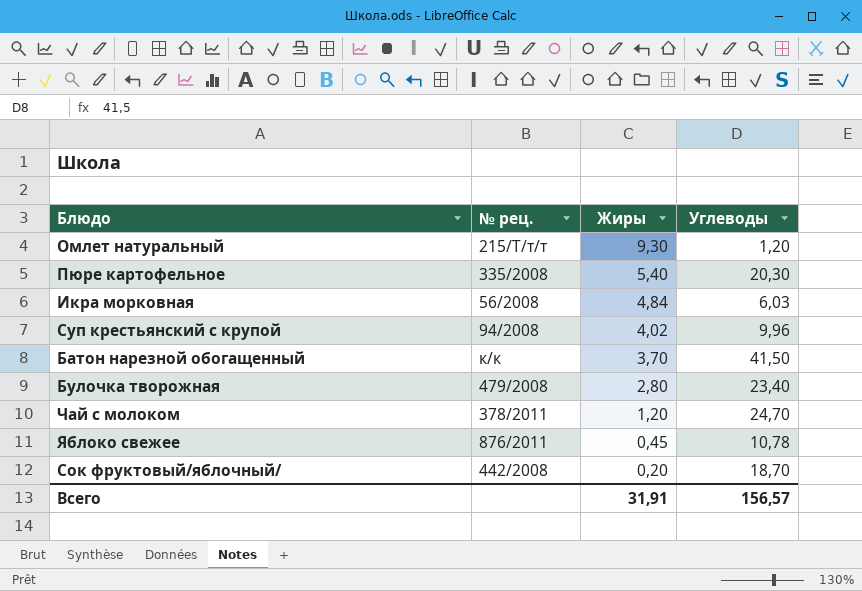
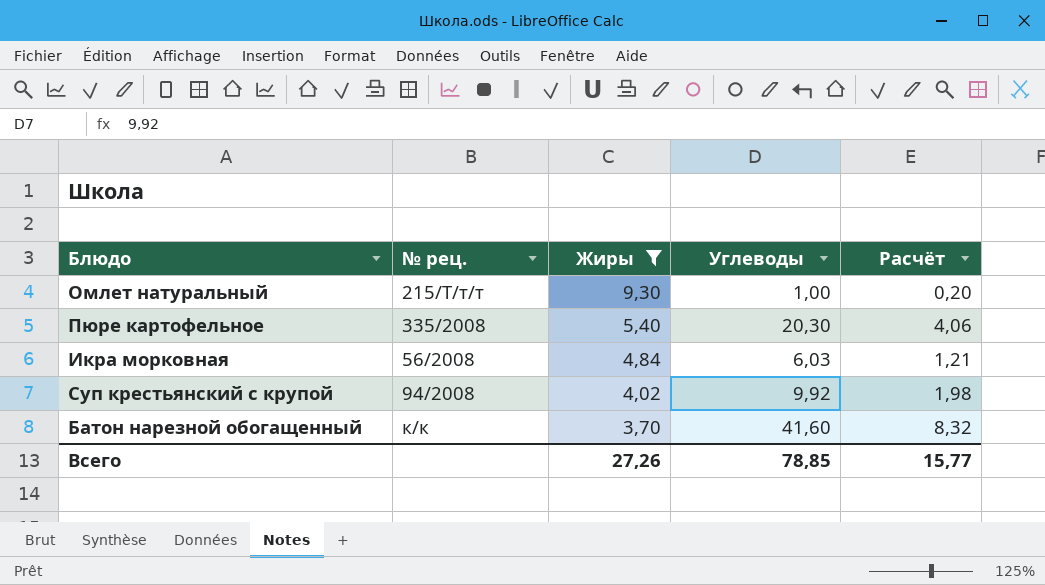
filter: none -> Жиры >= 3,70
column Расчёт | formula: none -> [Углеводы] * 0,2
Омлет натуральный | Углеводы: 1,20 -> 1,00
Суп крестьянский с крупой | Углеводы: 9,96 -> 9,92
Батон нарезной обогащенный | Углеводы: 41,50 -> 41,60
Всего | Жиры: 31,91 -> 27,26
Всего | Углеводы: 156,57 -> 78,85

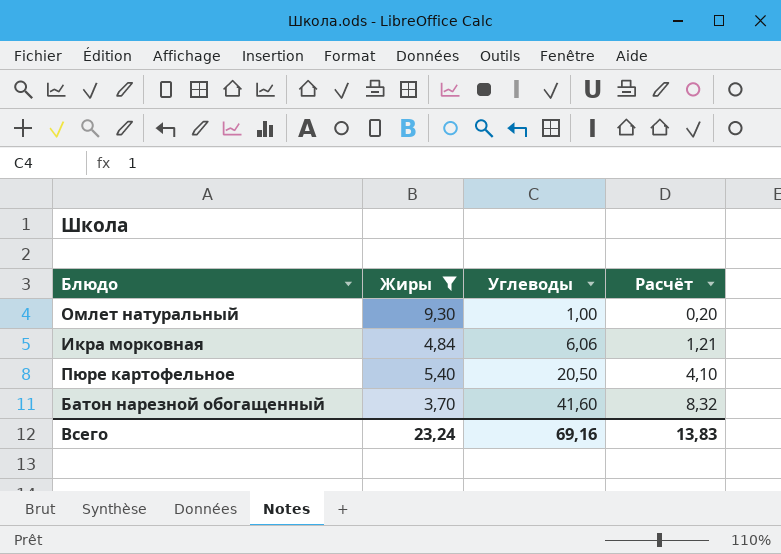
row order: Жиры descending -> Углеводы ascending
column № рец. | position: 2 -> none
row Суп крестьянский с крупой: 94/2008 | 4,02 | 9,92 | 1,98 -> none
Икра морковная | Углеводы: 6,03 -> 6,06
Пюре картофельное | Углеводы: 20,30 -> 20,50
Пюре картофельное | Расчёт: 4,06 -> 4,10
Всего | Жиры: 27,26 -> 23,24
Всего | Углеводы: 78,85 -> 69,16
Всего | Расчёт: 15,77 -> 13,83

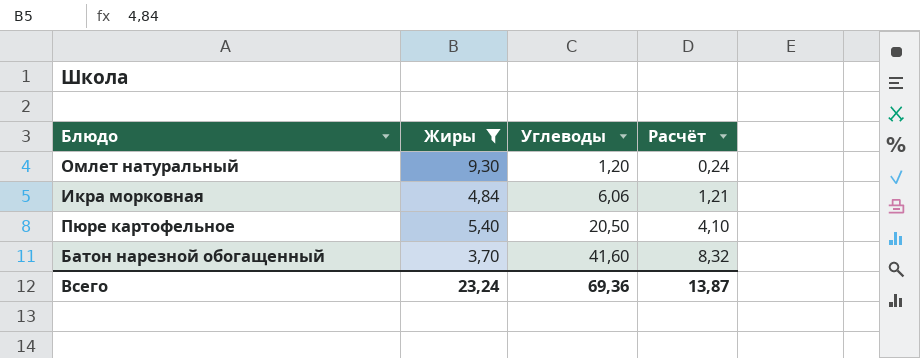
Омлет натуральный | Углеводы: 1,00 -> 1,20
Омлет натуральный | Расчёт: 0,20 -> 0,24
Всего | Углеводы: 69,16 -> 69,36
Всего | Расчёт: 13,83 -> 13,87

